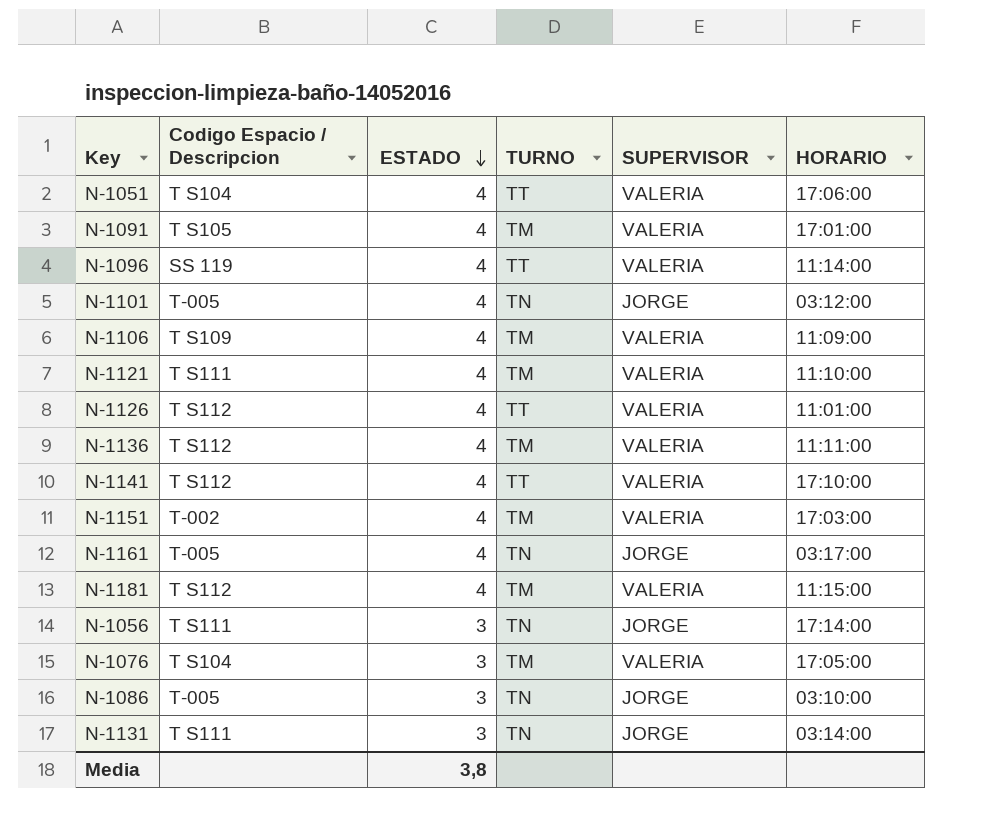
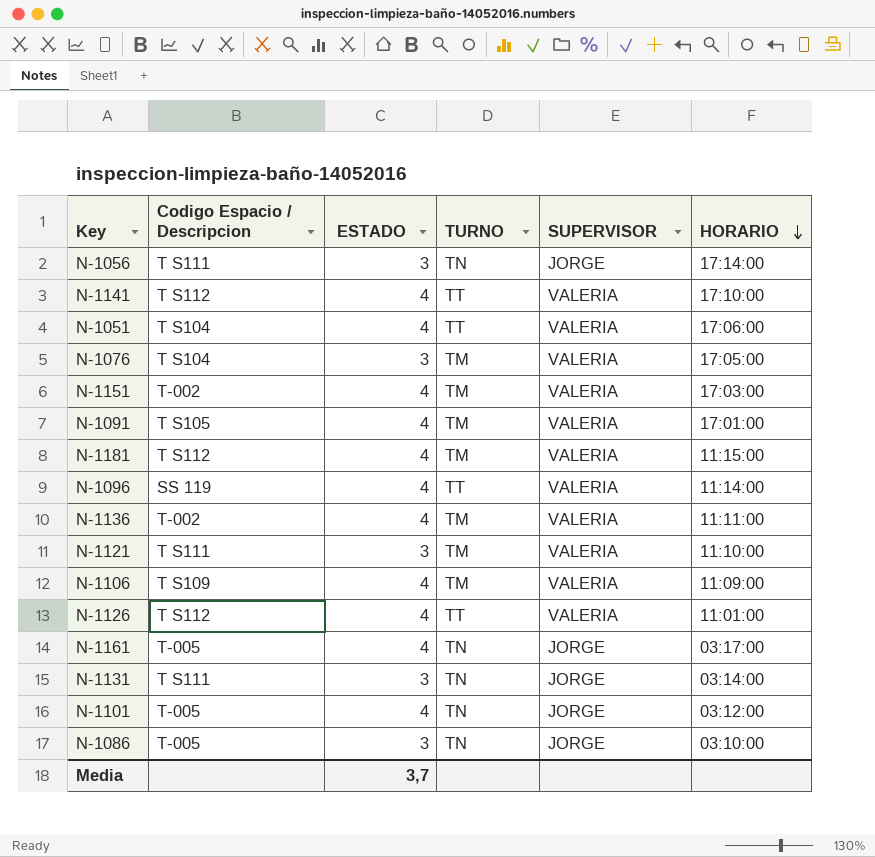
row order: ESTADO descending -> HORARIO descending
N-1136 | Codigo Espacio / Descripcion: T S112 -> T-002
N-1121 | ESTADO: 4 -> 3
Media | ESTADO: 3,8 -> 3,7

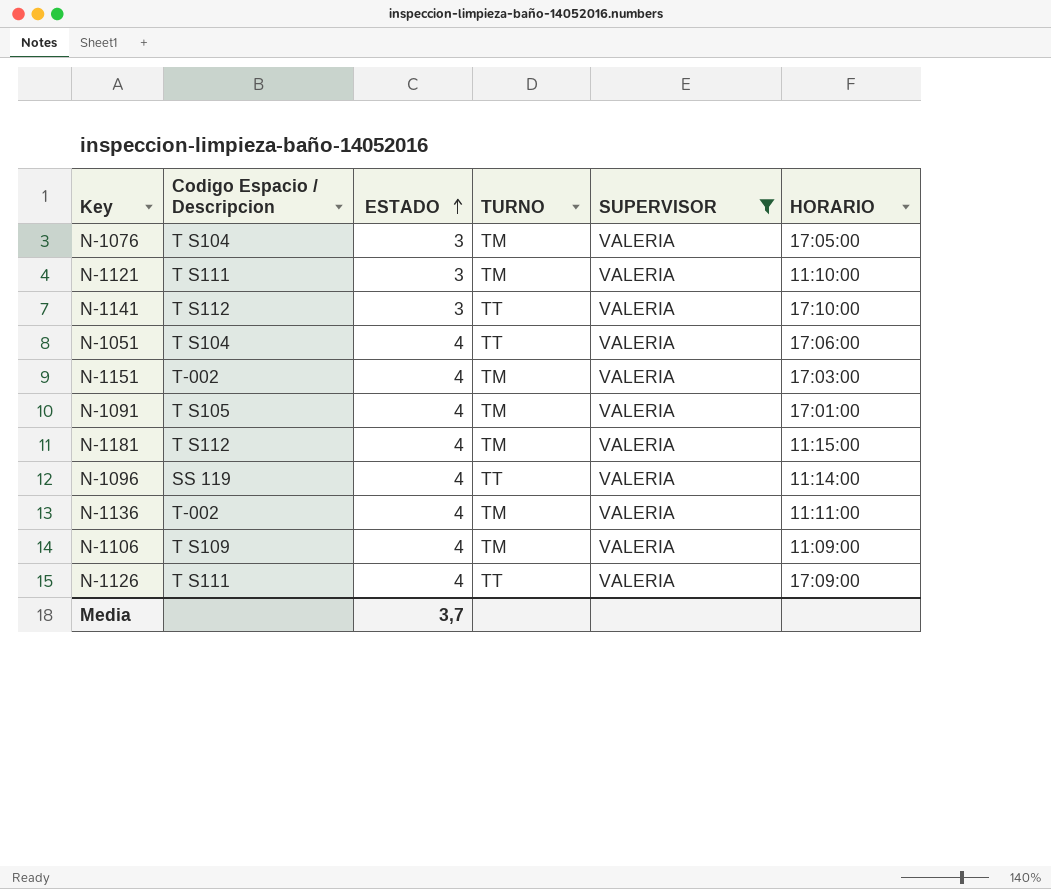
filter: none -> SUPERVISOR = VALERIA
row order: HORARIO descending -> ESTADO ascending
N-1141 | ESTADO: 4 -> 3
N-1126 | Codigo Espacio / Descripcion: T S112 -> T S111
N-1126 | HORARIO: 11:01:00 -> 17:09:00

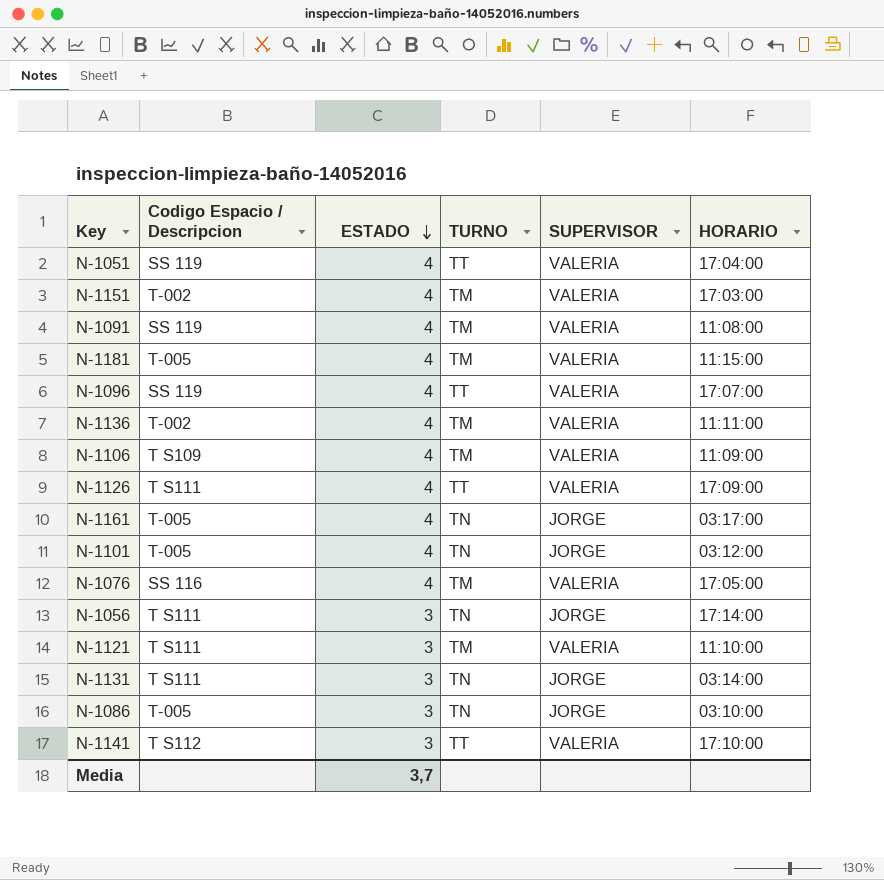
filter: SUPERVISOR = VALERIA -> none
row order: ESTADO ascending -> ESTADO descending
N-1051 | Codigo Espacio / Descripcion: T S104 -> SS 119
N-1051 | HORARIO: 17:06:00 -> 17:04:00
N-1091 | Codigo Espacio / Descripcion: T S105 -> SS 119
N-1091 | HORARIO: 17:01:00 -> 11:08:00
N-1181 | Codigo Espacio / Descripcion: T S112 -> T-005
N-1096 | HORARIO: 11:14:00 -> 17:07:00
N-1076 | Codigo Espacio / Descripcion: T S104 -> SS 116
N-1076 | ESTADO: 3 -> 4

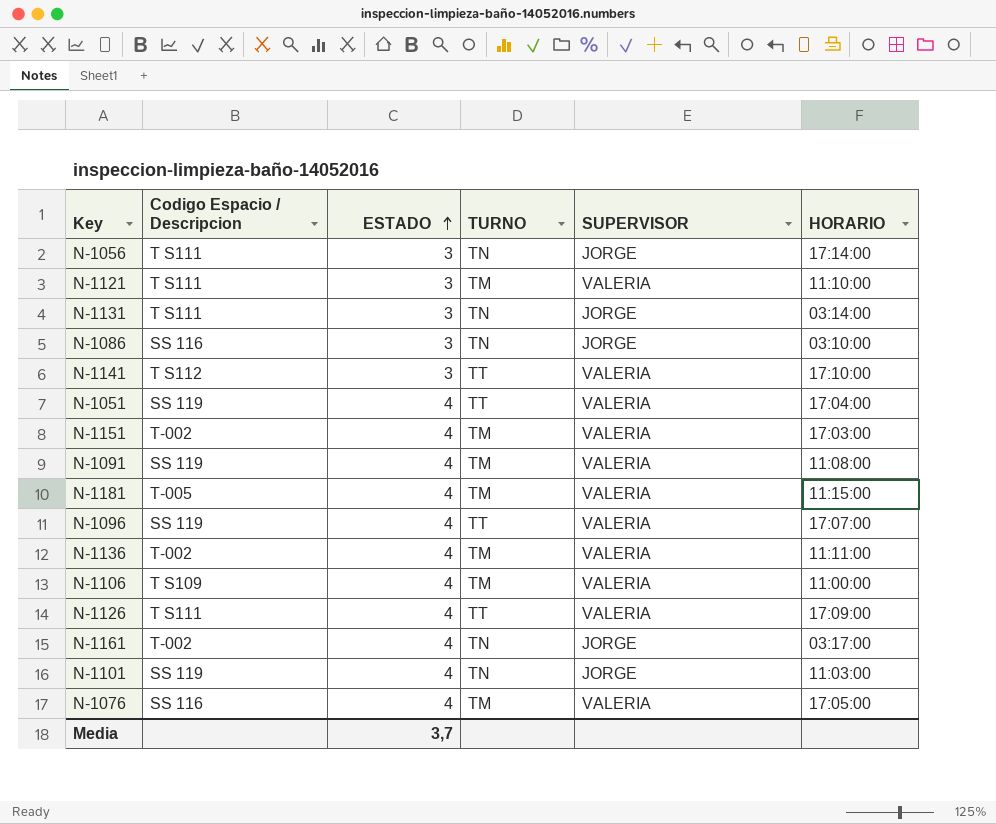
row order: ESTADO descending -> ESTADO ascending
N-1086 | Codigo Espacio / Descripcion: T-005 -> SS 116
N-1106 | HORARIO: 11:09:00 -> 11:00:00
N-1161 | Codigo Espacio / Descripcion: T-005 -> T-002
N-1101 | Codigo Espacio / Descripcion: T-005 -> SS 119
N-1101 | HORARIO: 03:12:00 -> 11:03:00

